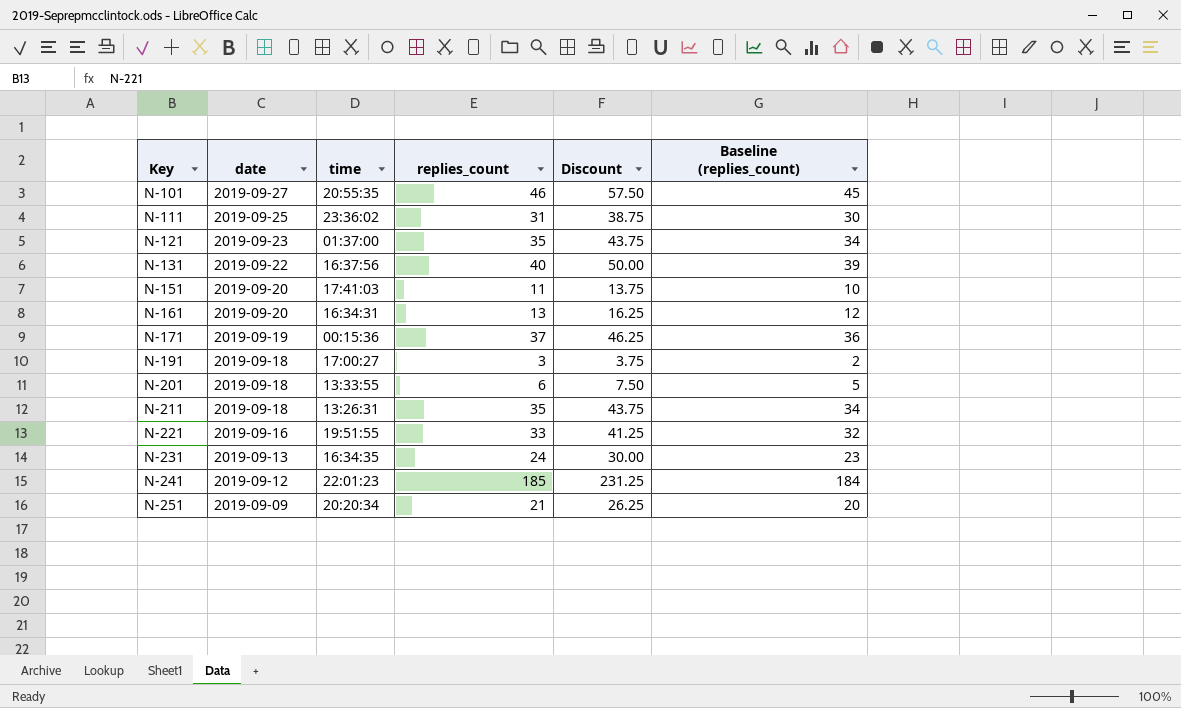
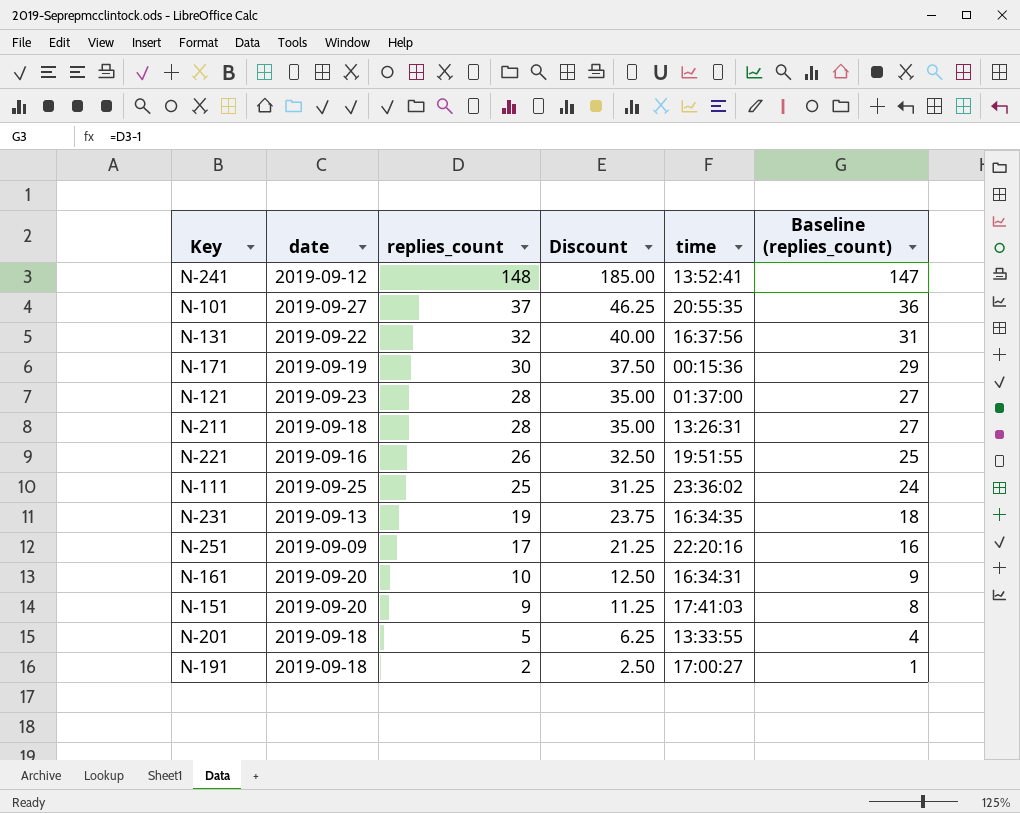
row order: Key ascending -> replies_count descending
column time | position: 3 -> 5
N-241 | replies_count: 185 -> 148
N-241 | Discount: 231.25 -> 185.00
N-241 | time: 22:01:23 -> 13:52:41
N-241 | Baseline (replies_count): 184 -> 147
N-101 | replies_count: 46 -> 37
N-101 | Discount: 57.50 -> 46.25
N-101 | Baseline (replies_count): 45 -> 36
N-131 | replies_count: 40 -> 32
N-131 | Discount: 50.00 -> 40.00
N-131 | Baseline (replies_count): 39 -> 31
N-171 | replies_count: 37 -> 30
N-171 | Discount: 46.25 -> 37.50
N-171 | Baseline (replies_count): 36 -> 29
N-121 | replies_count: 35 -> 28
N-121 | Discount: 43.75 -> 35.00
N-121 | Baseline (replies_count): 34 -> 27
N-211 | replies_count: 35 -> 28
N-211 | Discount: 43.75 -> 35.00
N-211 | Baseline (replies_count): 34 -> 27
N-221 | replies_count: 33 -> 26
N-221 | Discount: 41.25 -> 32.50
N-221 | Baseline (replies_count): 32 -> 25
N-111 | replies_count: 31 -> 25
N-111 | Discount: 38.75 -> 31.25
N-111 | Baseline (replies_count): 30 -> 24
N-231 | replies_count: 24 -> 19
N-231 | Discount: 30.00 -> 23.75
N-231 | Baseline (replies_count): 23 -> 18
N-251 | replies_count: 21 -> 17
N-251 | Discount: 26.25 -> 21.25
N-251 | time: 20:20:34 -> 22:20:16
N-251 | Baseline (replies_count): 20 -> 16
N-161 | replies_count: 13 -> 10
N-161 | Discount: 16.25 -> 12.50
N-161 | Baseline (replies_count): 12 -> 9
N-151 | replies_count: 11 -> 9
N-151 | Discount: 13.75 -> 11.25
N-151 | Baseline (replies_count): 10 -> 8
N-201 | replies_count: 6 -> 5
N-201 | Discount: 7.50 -> 6.25
N-201 | Baseline (replies_count): 5 -> 4
N-191 | replies_count: 3 -> 2
N-191 | Discount: 3.75 -> 2.50
N-191 | Baseline (replies_count): 2 -> 1

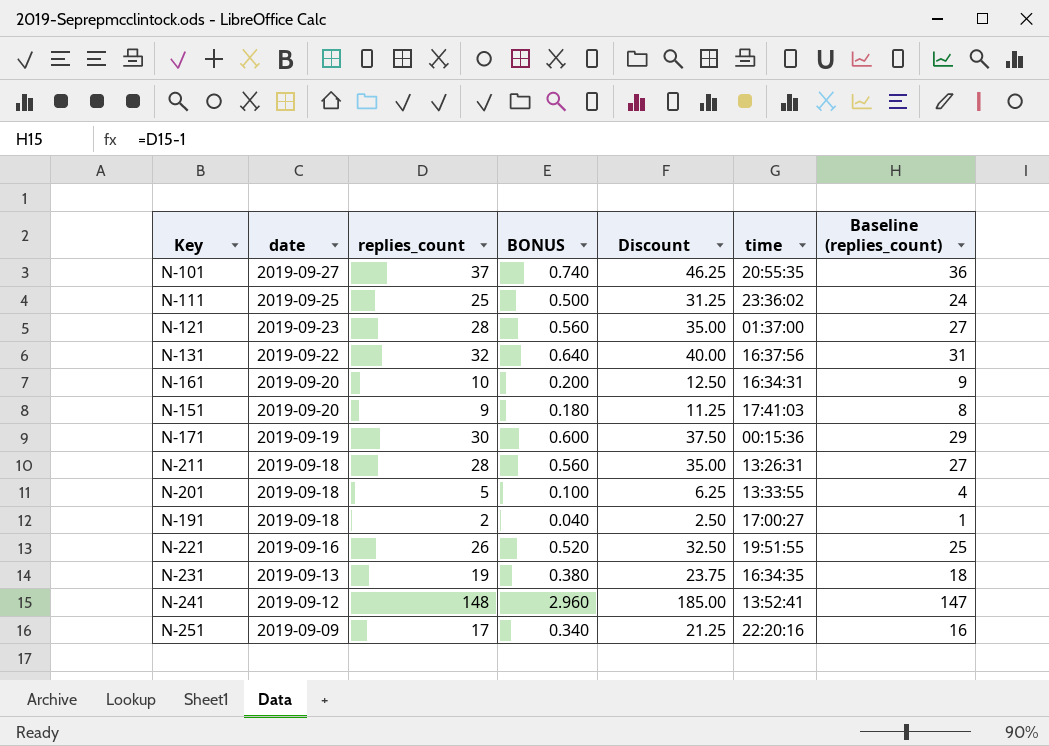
row order: replies_count descending -> date descending
column BONUS | formula: none -> [replies_count] * 0.02

